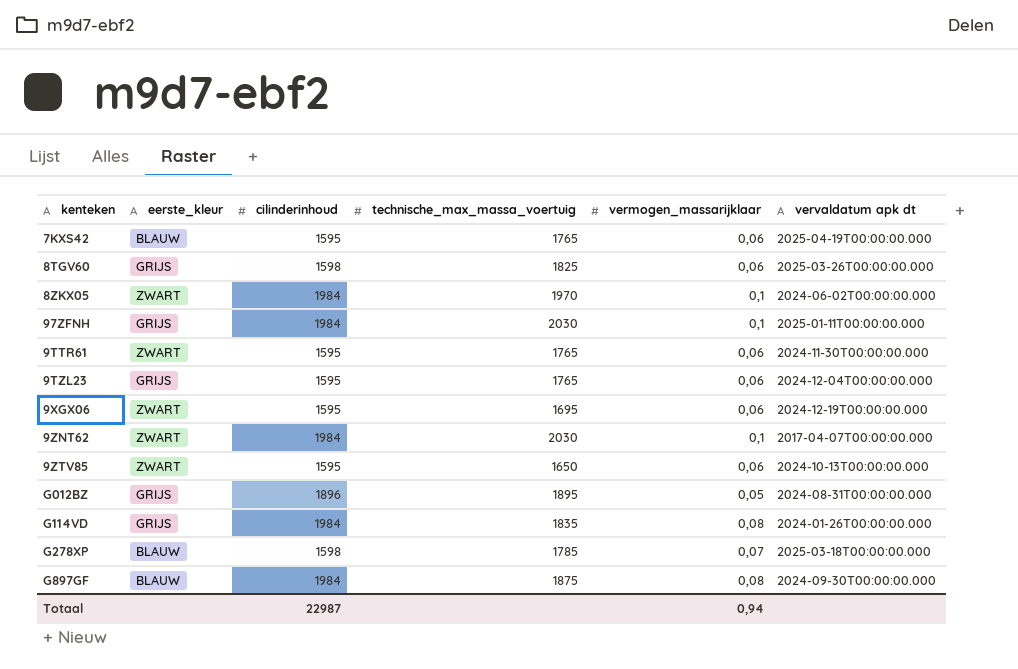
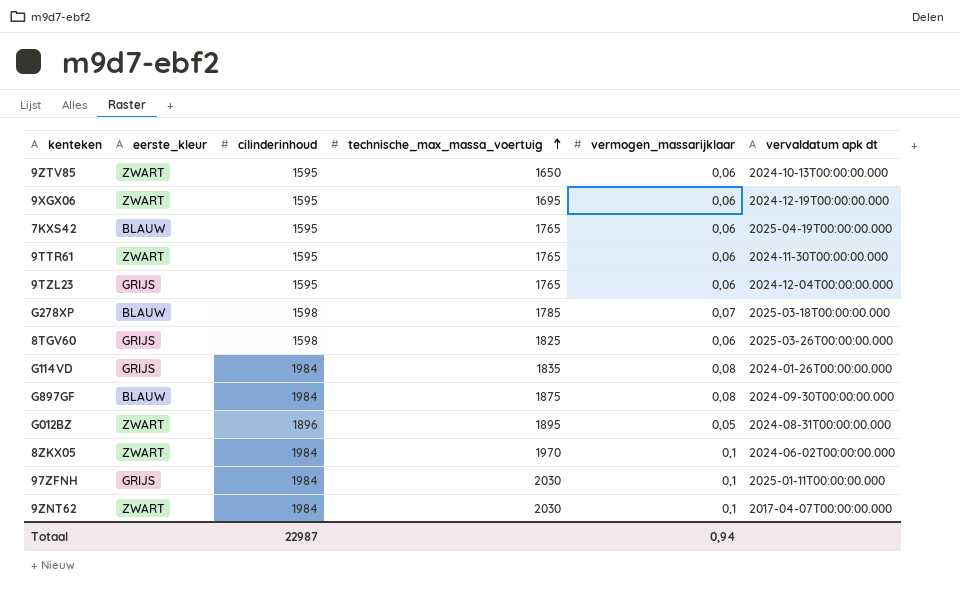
row order: none -> technische_max_massa_voertuig ascending
G012BZ | eerste_kleur: GRIJS -> ZWART

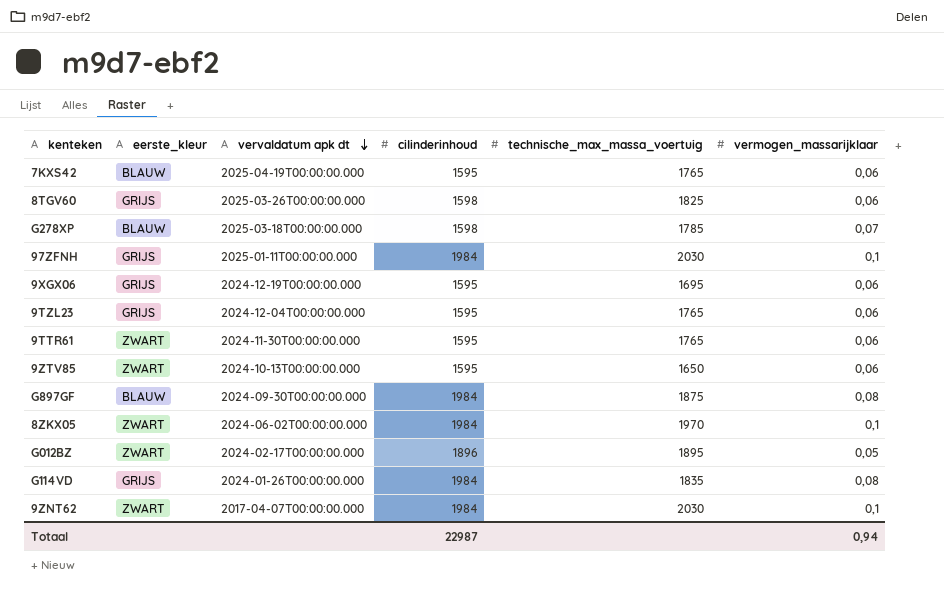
row order: technische_max_massa_voertuig ascending -> vervaldatum apk dt descending
column vervaldatum apk dt | position: 6 -> 3
9XGX06 | eerste_kleur: ZWART -> GRIJS
G012BZ | vervaldatum apk dt: 2024-08-31T00:00:00.000 -> 2024-02-17T00:00:00.000

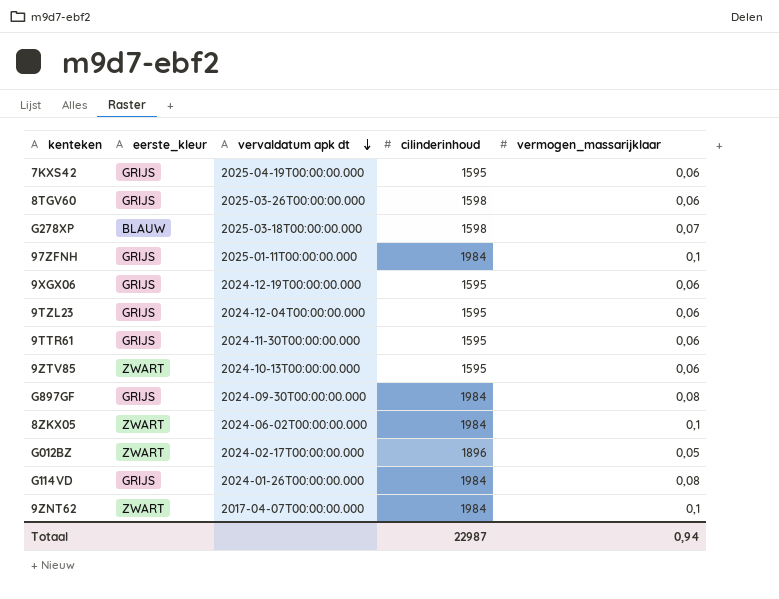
column technische_max_massa_voertuig | position: 5 -> none
7KXS42 | eerste_kleur: BLAUW -> GRIJS
9TTR61 | eerste_kleur: ZWART -> GRIJS
G897GF | eerste_kleur: BLAUW -> GRIJS

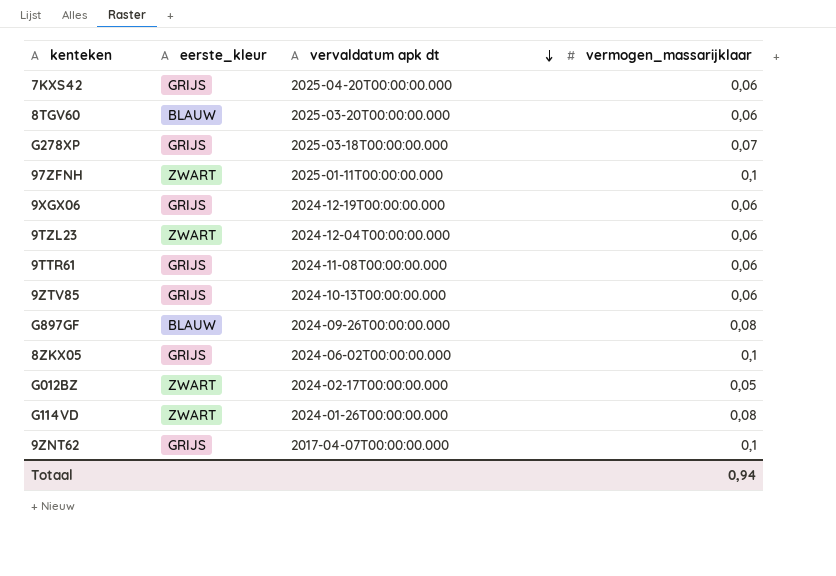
column cilinderinhoud | position: 4 -> none
7KXS42 | vervaldatum apk dt: 2025-04-19T00:00:00.000 -> 2025-04-20T00:00:00.000
8TGV60 | eerste_kleur: GRIJS -> BLAUW
8TGV60 | vervaldatum apk dt: 2025-03-26T00:00:00.000 -> 2025-03-20T00:00:00.000
G278XP | eerste_kleur: BLAUW -> GRIJS
97ZFNH | eerste_kleur: GRIJS -> ZWART
9TZL23 | eerste_kleur: GRIJS -> ZWART
9TTR61 | vervaldatum apk dt: 2024-11-30T00:00:00.000 -> 2024-11-08T00:00:00.000
9ZTV85 | eerste_kleur: ZWART -> GRIJS
G897GF | eerste_kleur: GRIJS -> BLAUW
G897GF | vervaldatum apk dt: 2024-09-30T00:00:00.000 -> 2024-09-26T00:00:00.000
8ZKX05 | eerste_kleur: ZWART -> GRIJS
G114VD | eerste_kleur: GRIJS -> ZWART
9ZNT62 | eerste_kleur: ZWART -> GRIJS

